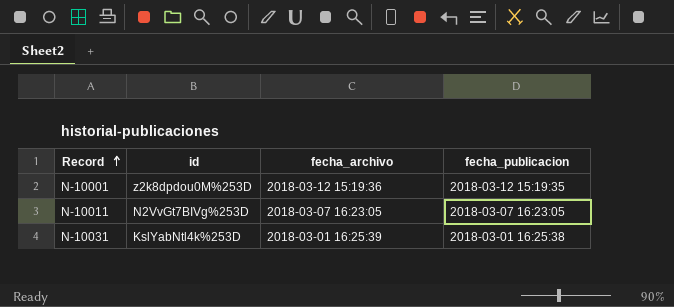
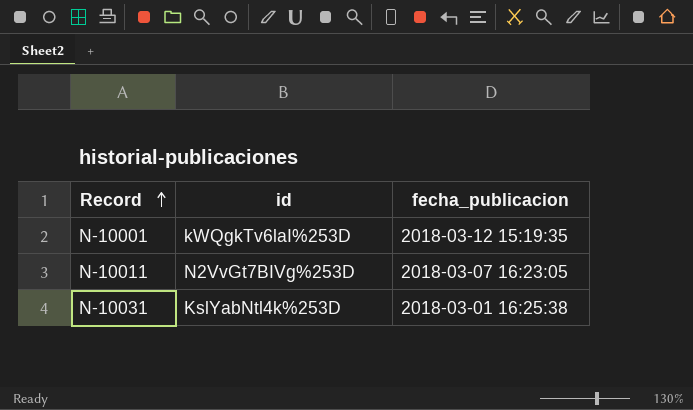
column fecha_archivo | position: 3 -> none
N-10001 | id: z2k8dpdou0M%253D -> kWQgkTv6laI%253D

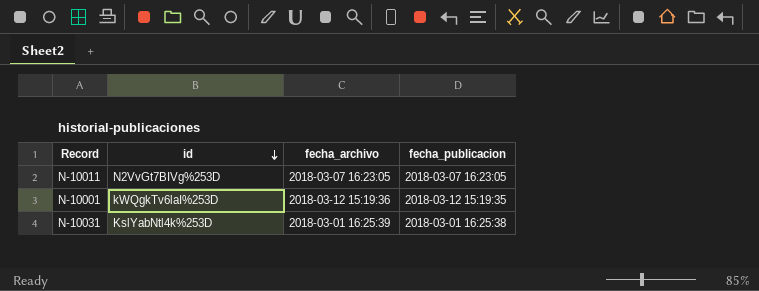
row order: Record ascending -> id descending
column fecha_archivo | position: none -> 3

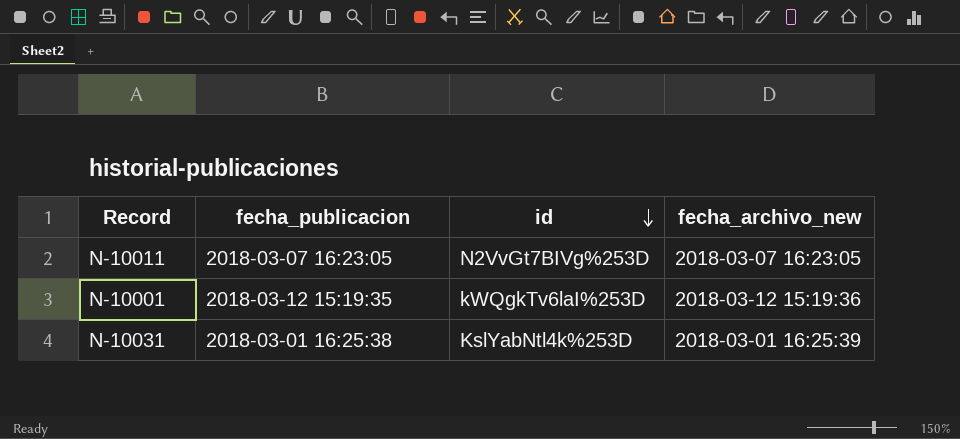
column fecha_publicacion | position: 4 -> 2
column name: fecha_archivo -> fecha_archivo_new

